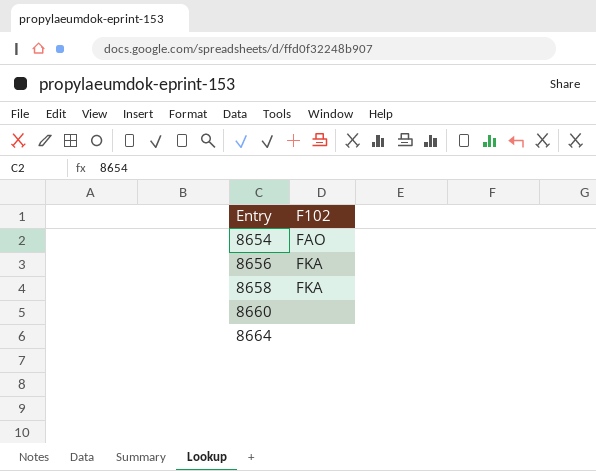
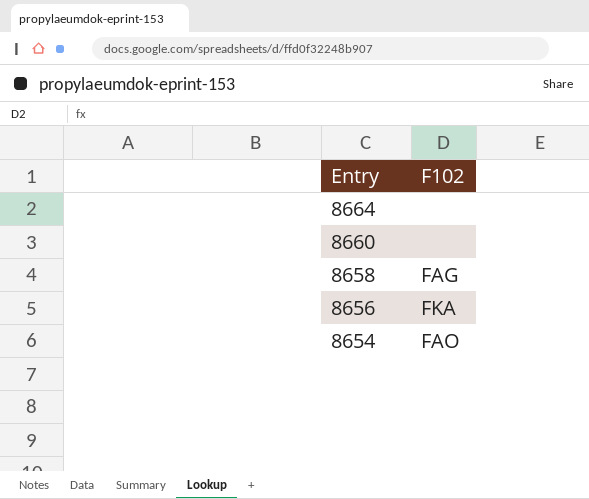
row order: Entry ascending -> Entry descending
8658 | F102: FKA -> FAG

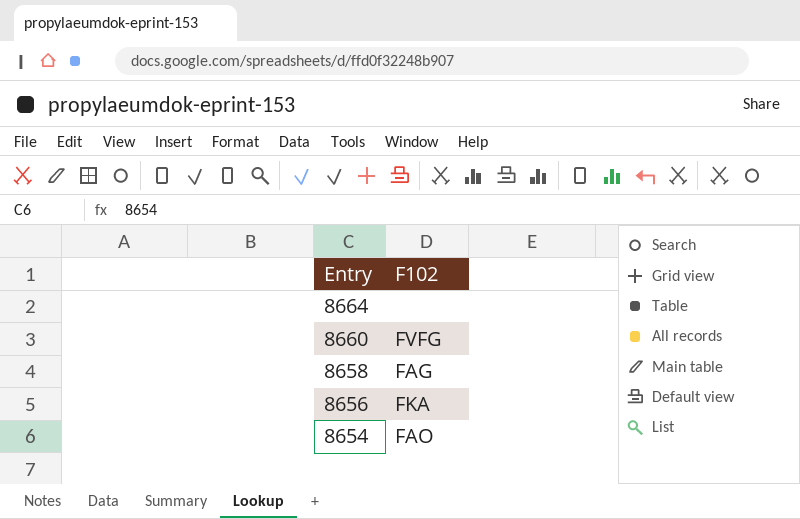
8660 | F102: none -> FVFG

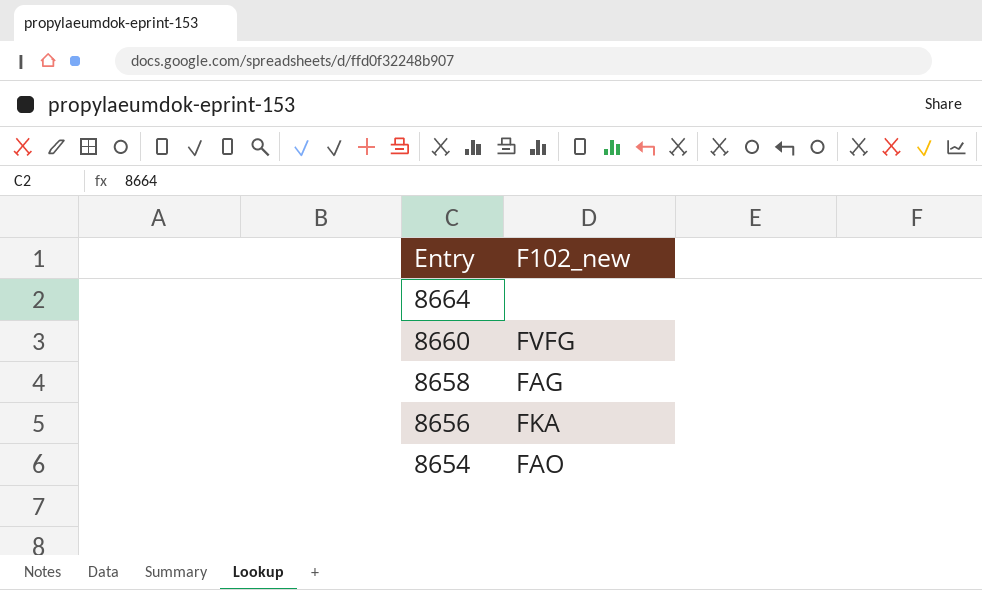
column name: F102 -> F102_new

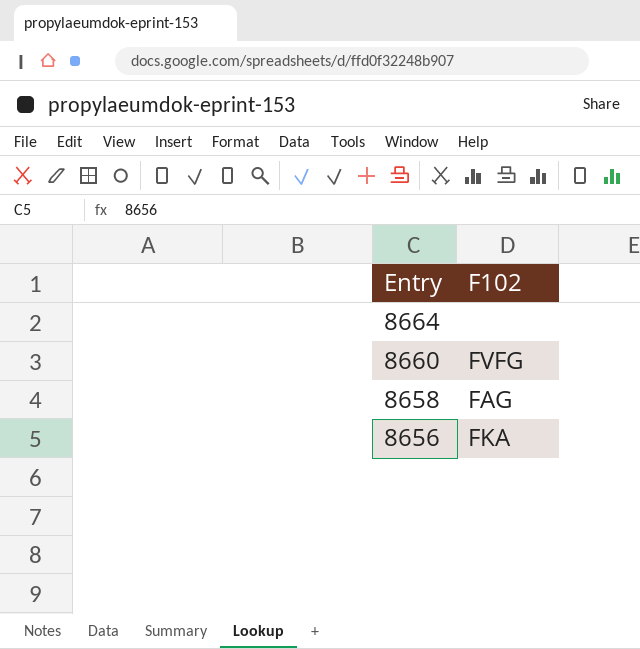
column name: F102_new -> F102
row 8654: FAO -> none

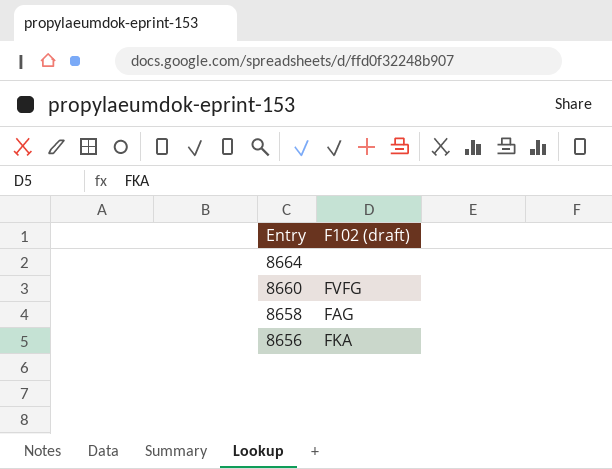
column name: F102 -> F102 (draft)

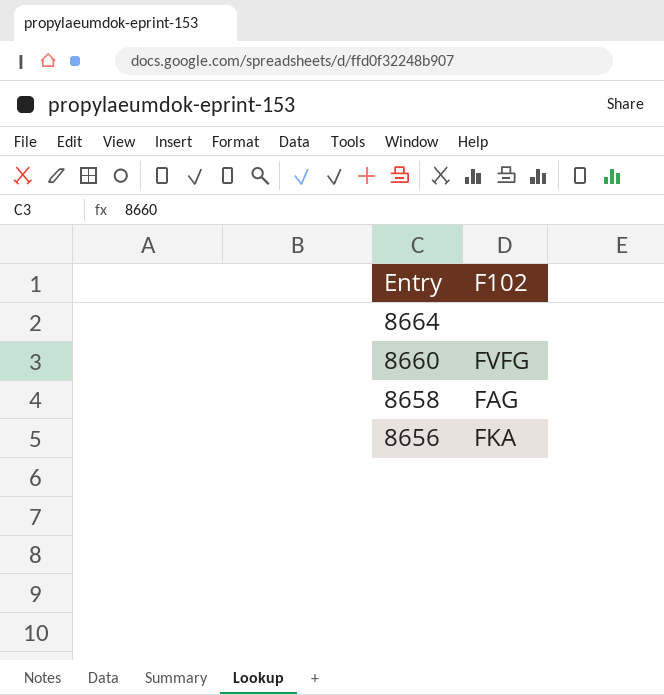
column name: F102 (draft) -> F102

